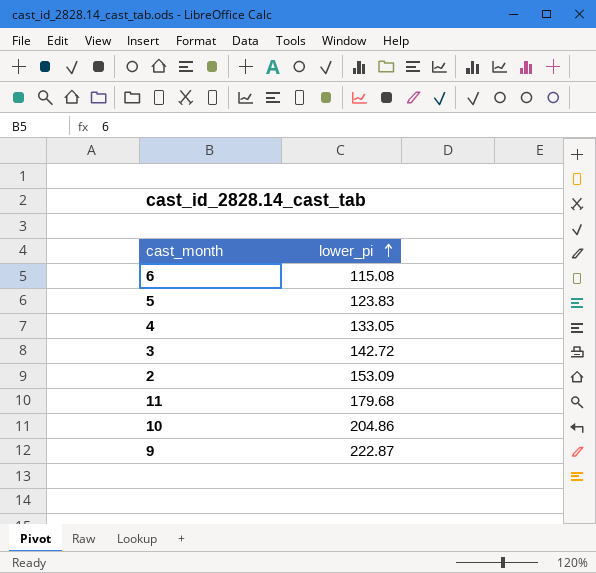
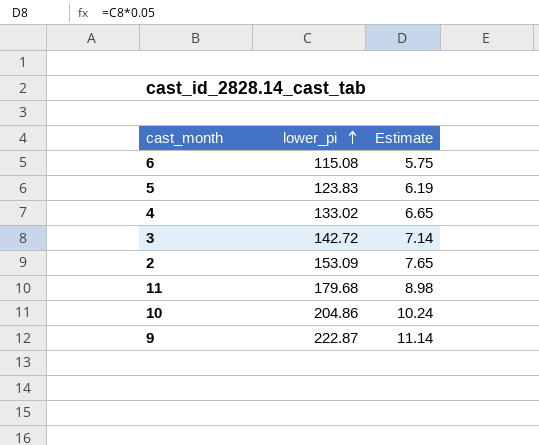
column Estimate | formula: none -> [lower_pi] * 0.05
4 | lower_pi: 133.05 -> 133.02

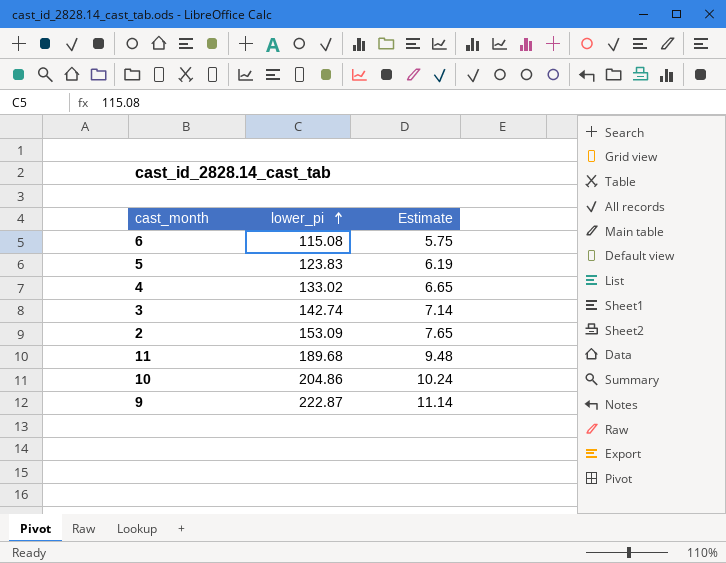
3 | lower_pi: 142.72 -> 142.74
11 | lower_pi: 179.68 -> 189.68
11 | Estimate: 8.98 -> 9.48

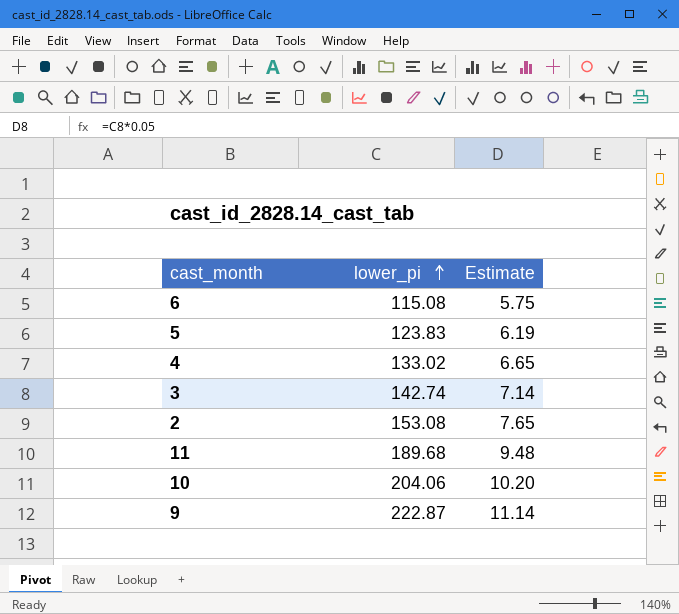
2 | lower_pi: 153.09 -> 153.08
10 | lower_pi: 204.86 -> 204.06
10 | Estimate: 10.24 -> 10.20

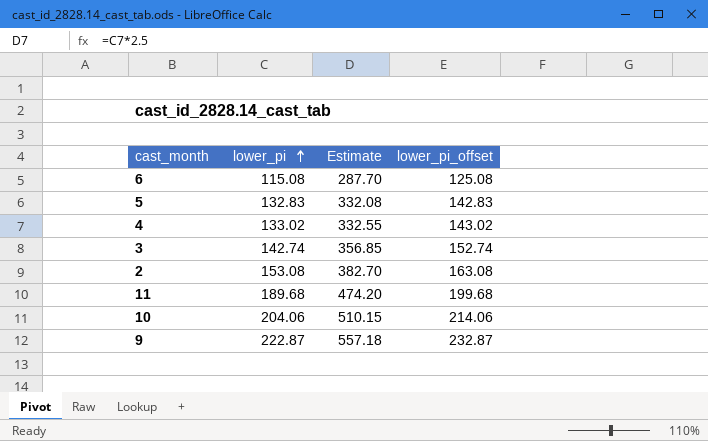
column Estimate | formula: [lower_pi] * 0.05 -> [lower_pi] * 2.5
column lower_pi_offset | formula: none -> [lower_pi] + 10
5 | lower_pi: 123.83 -> 132.83

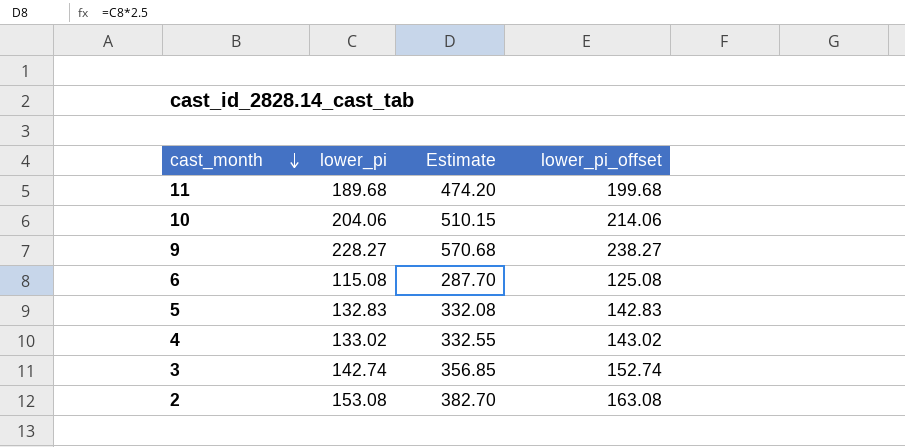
row order: lower_pi ascending -> cast_month descending
9 | lower_pi: 222.87 -> 228.27
9 | Estimate: 557.18 -> 570.68
9 | lower_pi_offset: 232.87 -> 238.27

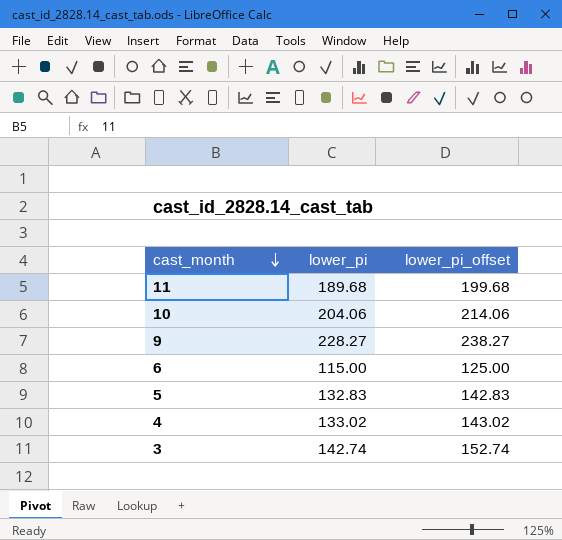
column Estimate | formula: [lower_pi] * 2.5 -> none
row 2: 153.08 | 382.70 | 163.08 -> none
6 | lower_pi: 115.08 -> 115.00
6 | lower_pi_offset: 125.08 -> 125.00

